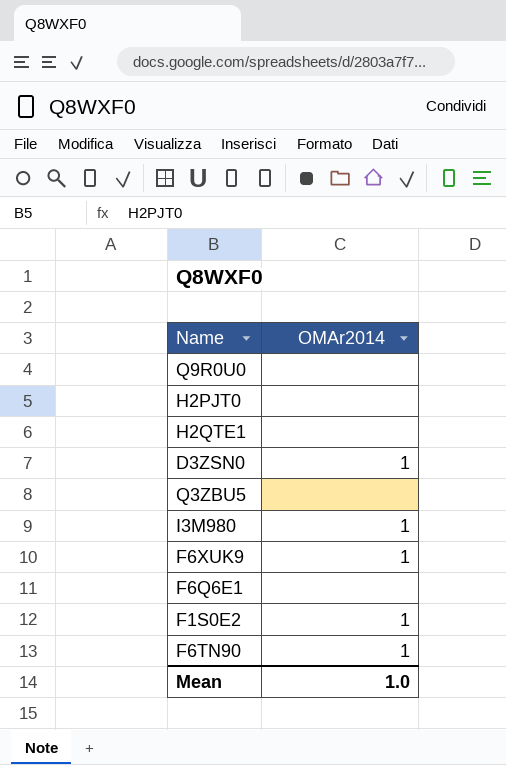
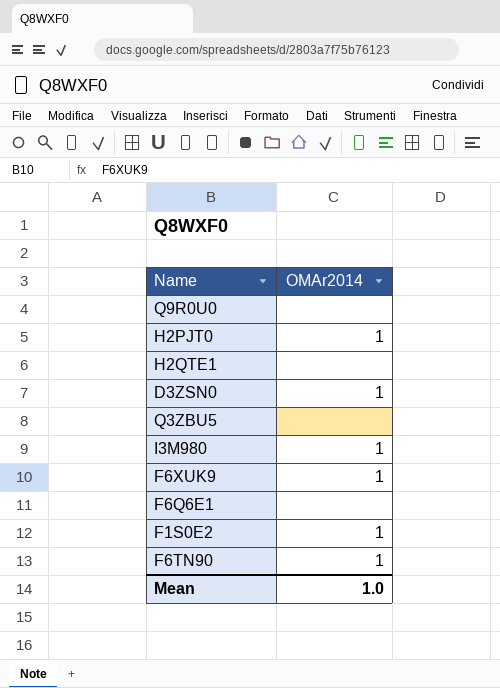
H2PJT0 | OMAr2014: none -> 1

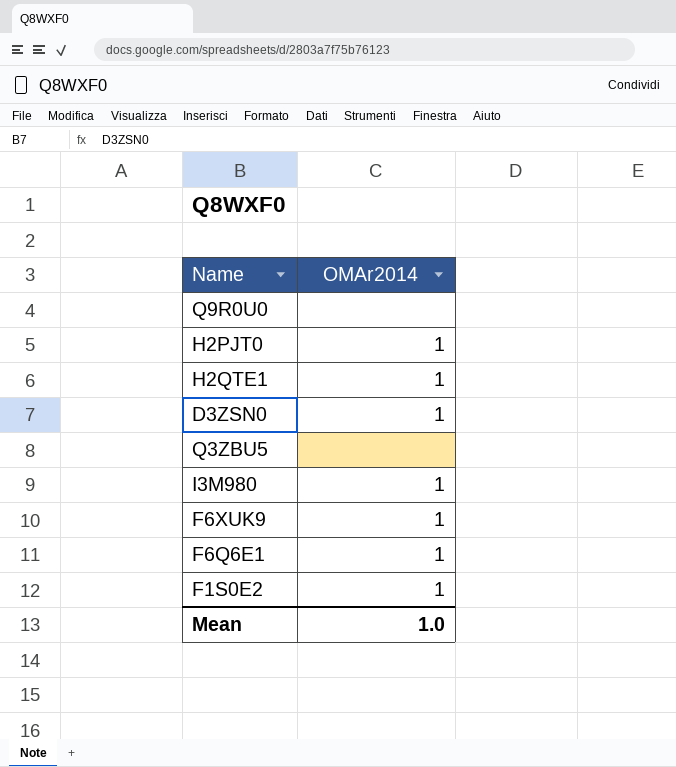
row F6TN90: 1 -> none
H2QTE1 | OMAr2014: none -> 1
F6Q6E1 | OMAr2014: none -> 1

